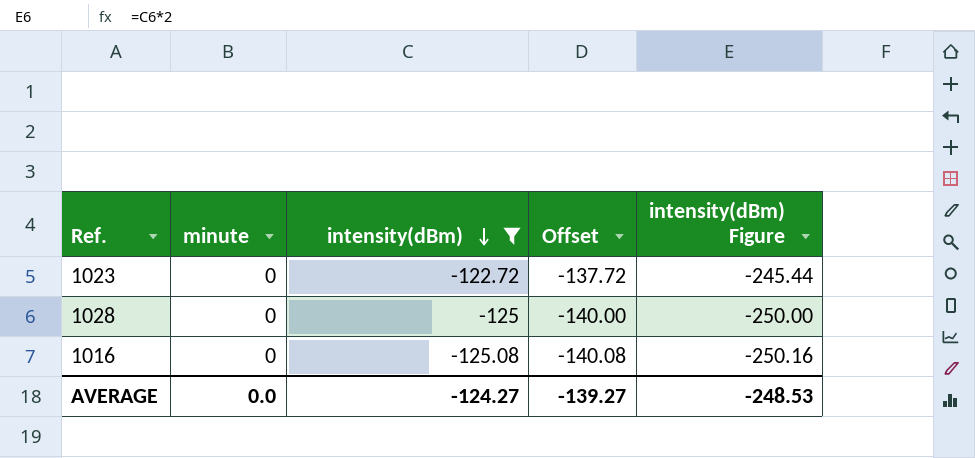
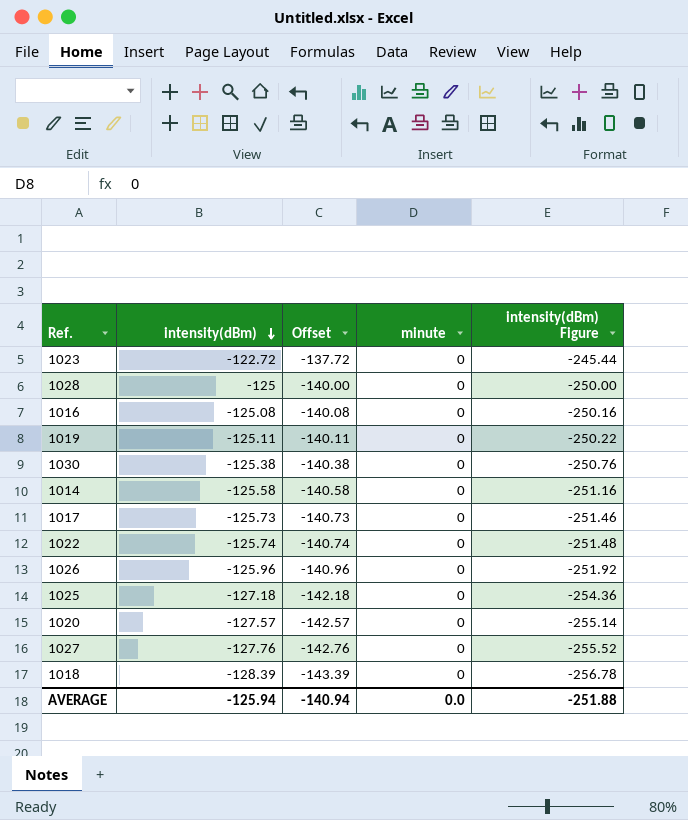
filter: intensity(dBm) >= -125.08 -> none
column minute | position: 2 -> 4
AVERAGE | intensity(dBm): -124.27 -> -125.94
AVERAGE | Offset: -139.27 -> -140.94
AVERAGE | intensity(dBm) Figure: -248.53 -> -251.88

